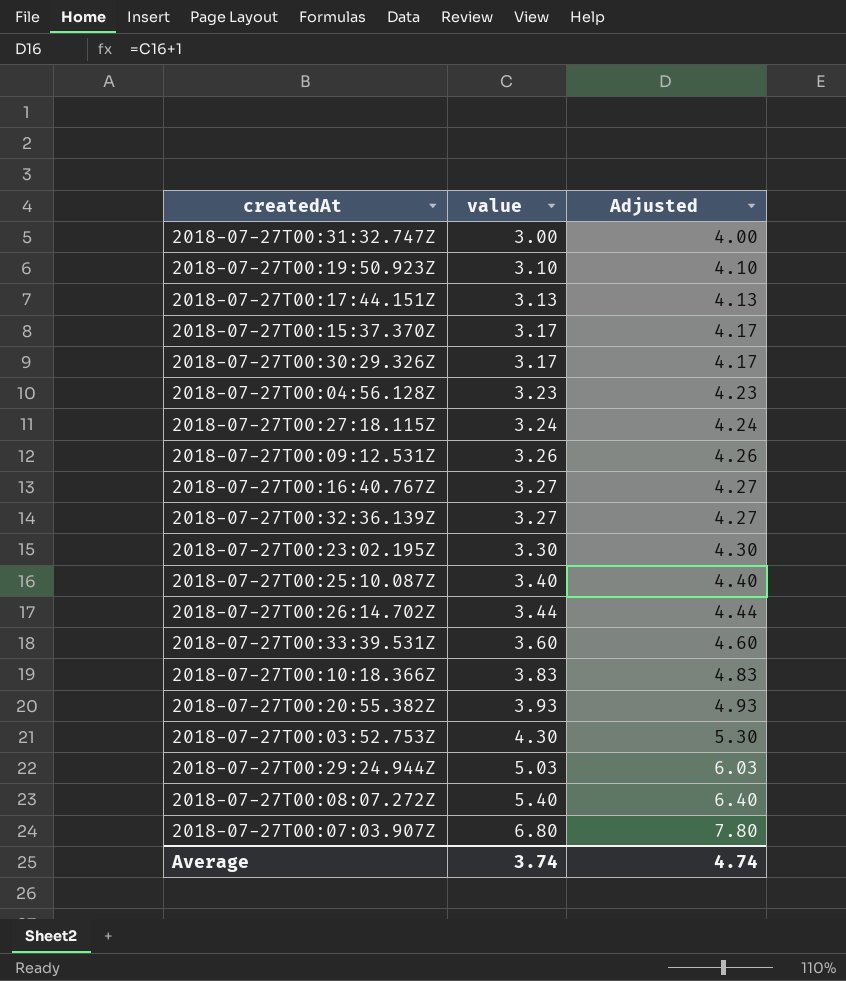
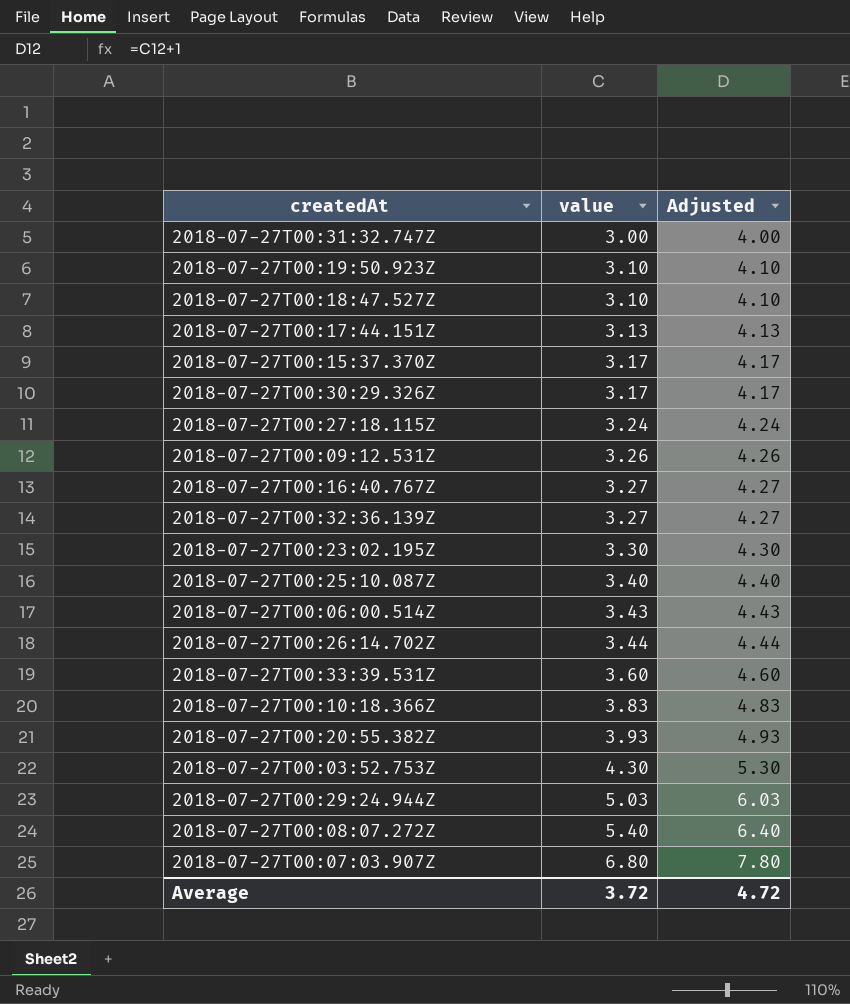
row 2018-07-27T00:04:56.128Z: 3.23 | 4.23 -> none
row 2018-07-27T00:18:47.527Z: none -> 3.10 | 4.10
row 2018-07-27T00:06:00.514Z: none -> 3.43 | 4.43
Average | value: 3.74 -> 3.72
Average | Adjusted: 4.74 -> 4.72

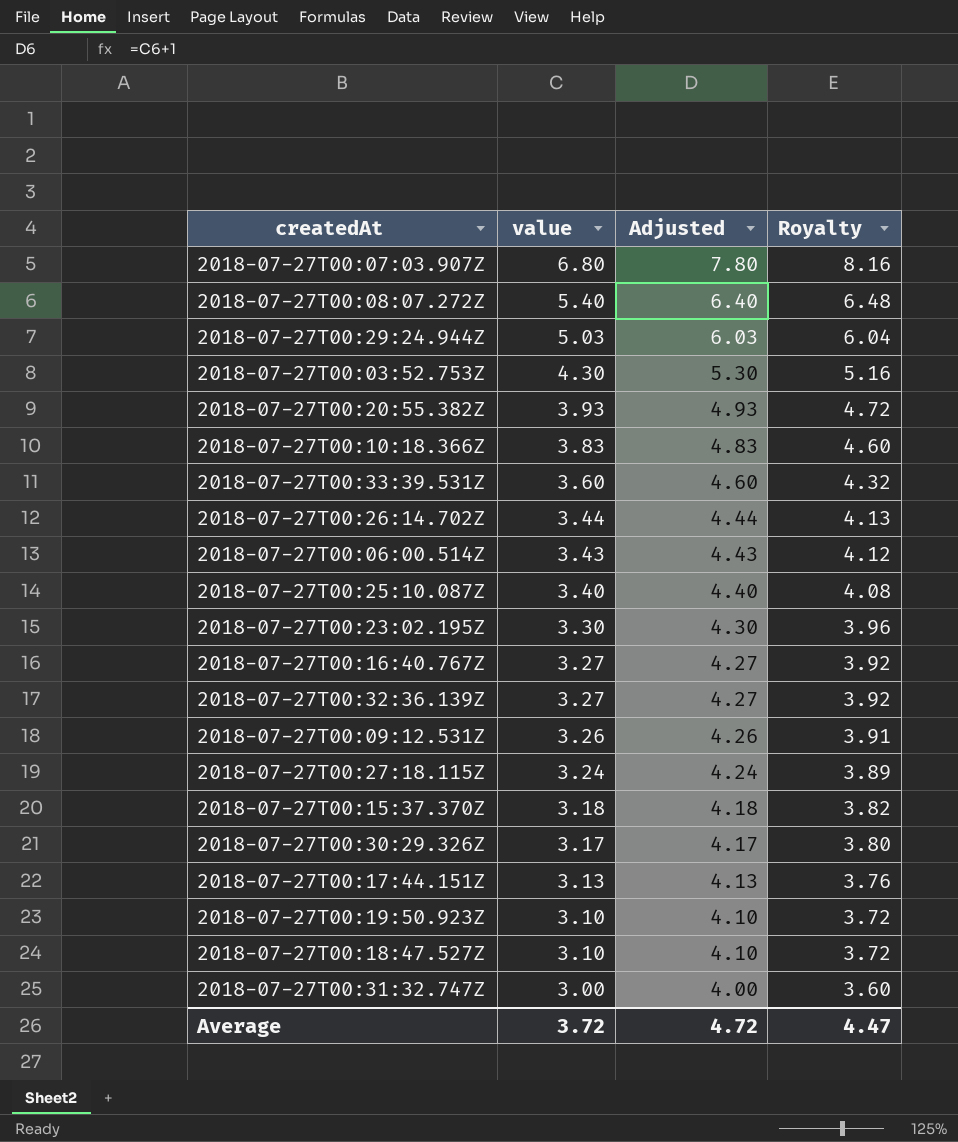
row order: value ascending -> value descending
column Royalty | formula: none -> [value] * 1.2
2018-07-27T00:15:37.370Z | value: 3.17 -> 3.18
2018-07-27T00:15:37.370Z | Adjusted: 4.17 -> 4.18

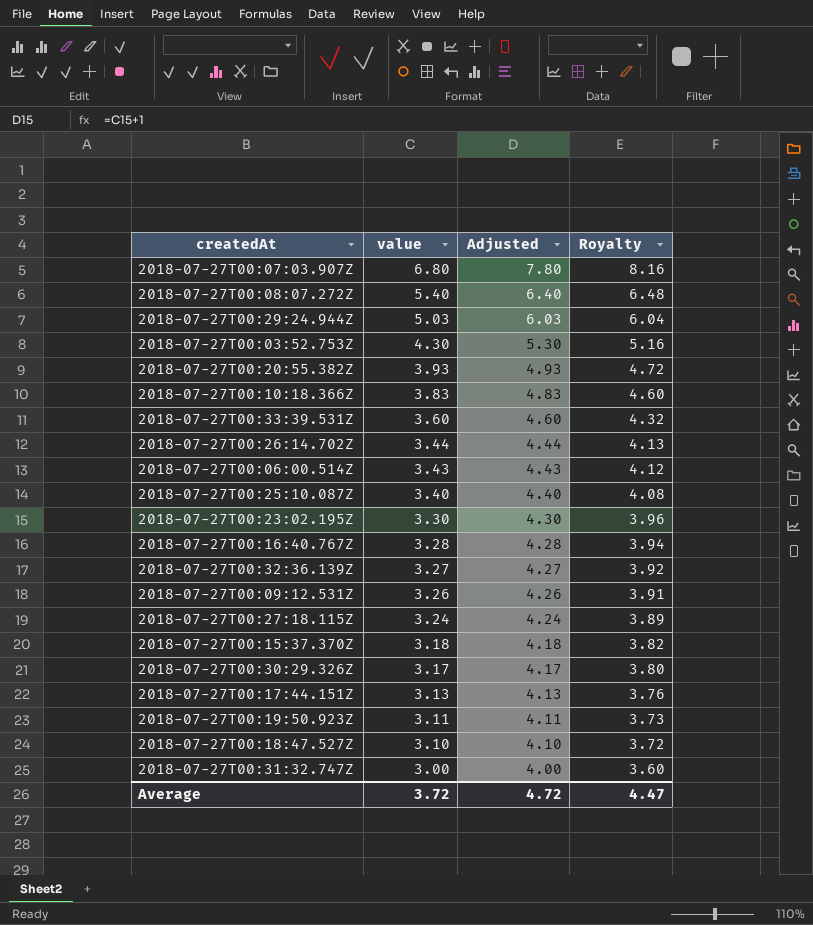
2018-07-27T00:16:40.767Z | value: 3.27 -> 3.28
2018-07-27T00:16:40.767Z | Adjusted: 4.27 -> 4.28
2018-07-27T00:16:40.767Z | Royalty: 3.92 -> 3.94
2018-07-27T00:19:50.923Z | value: 3.10 -> 3.11
2018-07-27T00:19:50.923Z | Adjusted: 4.10 -> 4.11
2018-07-27T00:19:50.923Z | Royalty: 3.72 -> 3.73

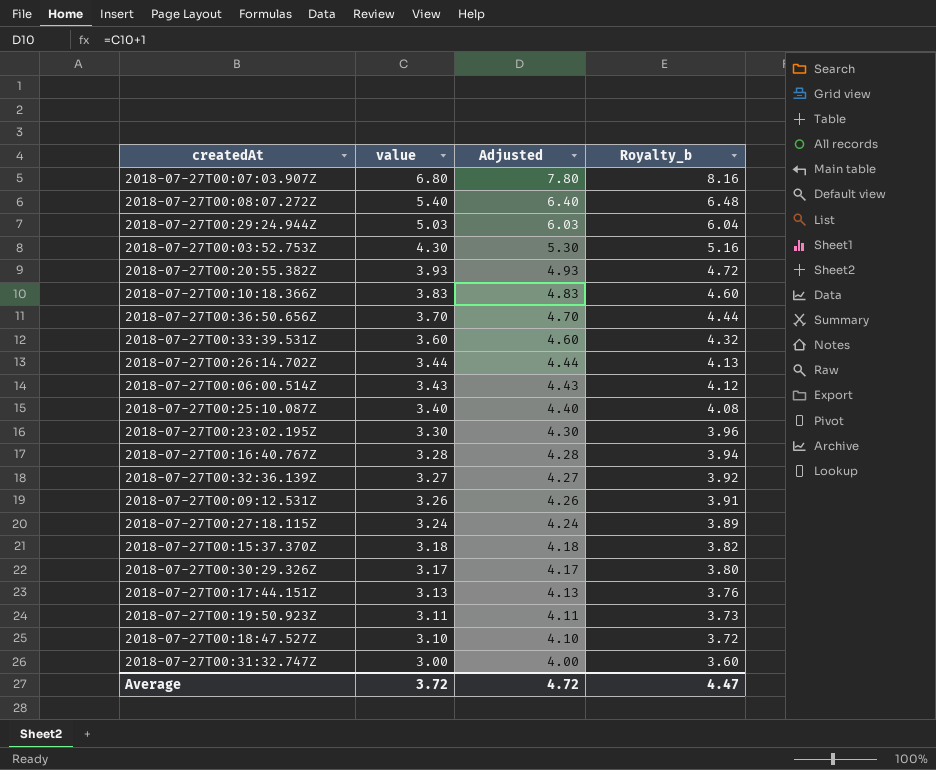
column name: Royalty -> Royalty_b
row 2018-07-27T00:36:50.656Z: none -> 3.70 | 4.70 | 4.44

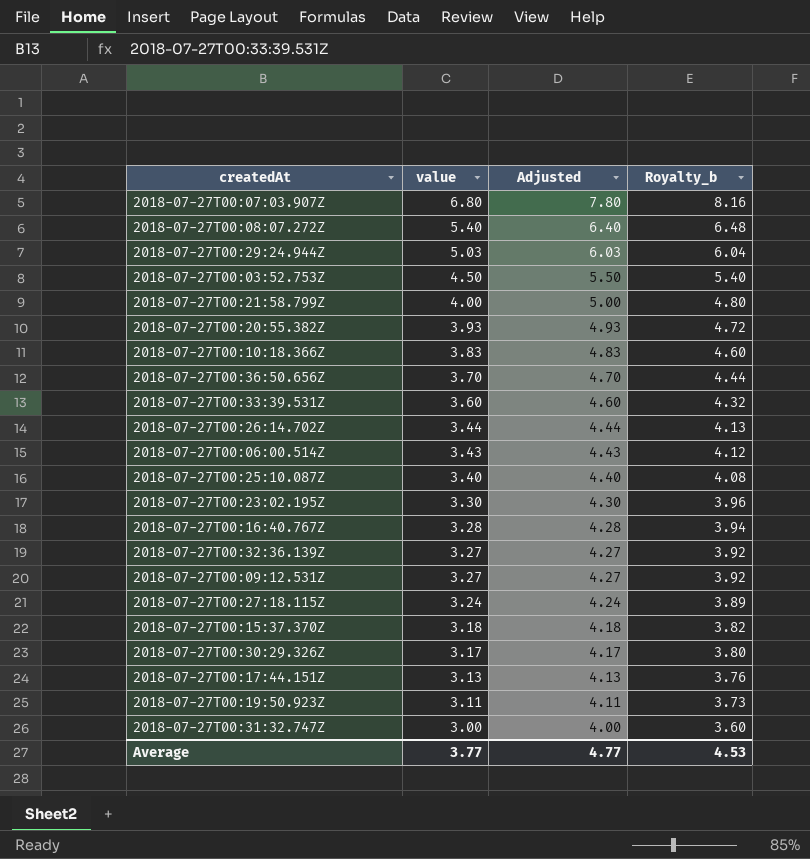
row 2018-07-27T00:18:47.527Z: 3.10 | 4.10 | 3.72 -> none
2018-07-27T00:03:52.753Z | value: 4.30 -> 4.50
2018-07-27T00:03:52.753Z | Adjusted: 5.30 -> 5.50
2018-07-27T00:03:52.753Z | Royalty_b: 5.16 -> 5.40
row 2018-07-27T00:21:58.799Z: none -> 4.00 | 5.00 | 4.80
2018-07-27T00:09:12.531Z | value: 3.26 -> 3.27
2018-07-27T00:09:12.531Z | Adjusted: 4.26 -> 4.27
2018-07-27T00:09:12.531Z | Royalty_b: 3.91 -> 3.92
Average | value: 3.72 -> 3.77
Average | Adjusted: 4.72 -> 4.77
Average | Royalty_b: 4.47 -> 4.53

